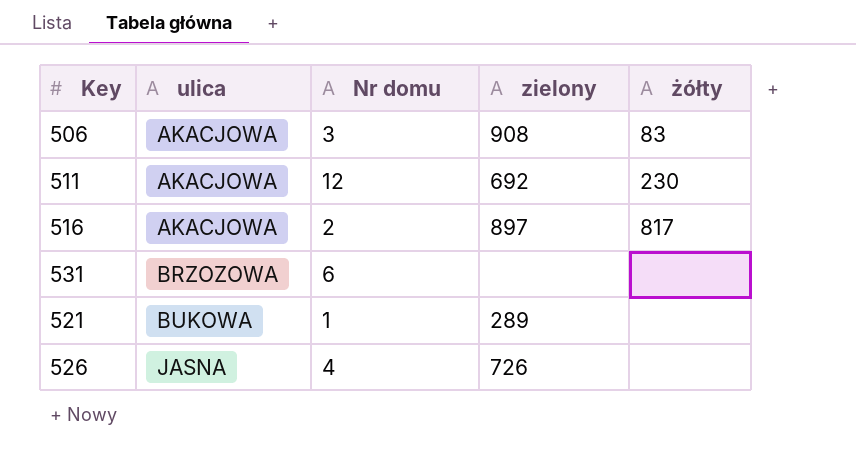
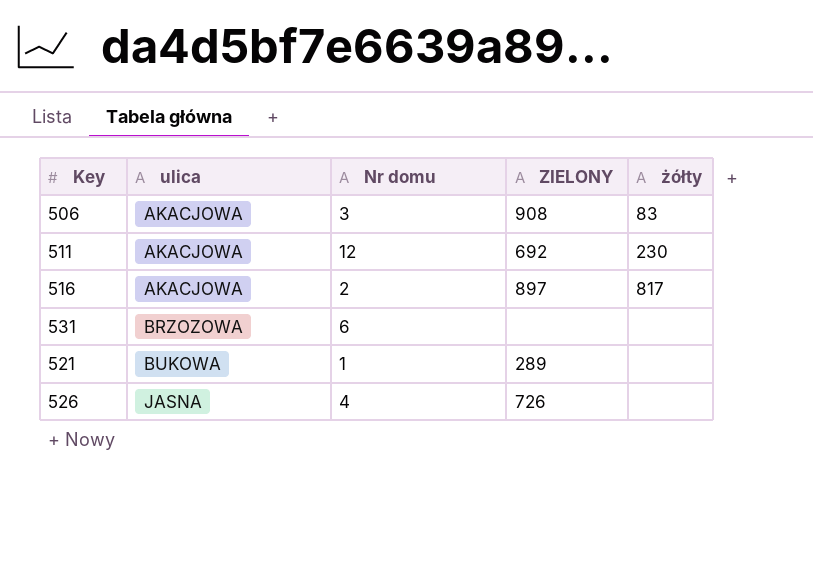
column name: zielony -> ZIELONY

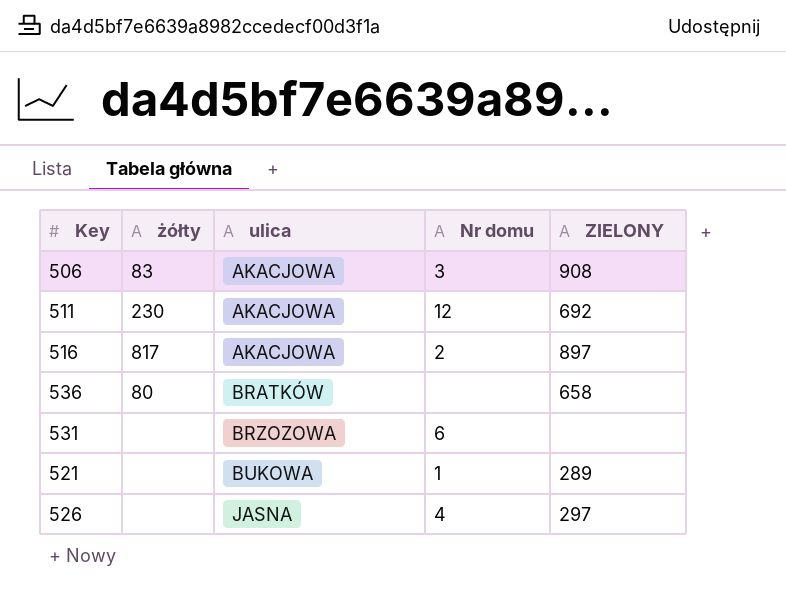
column żółty | position: 5 -> 2
row 536: none -> 80 | BRATKÓW | none | 658
526 | ZIELONY: 726 -> 297

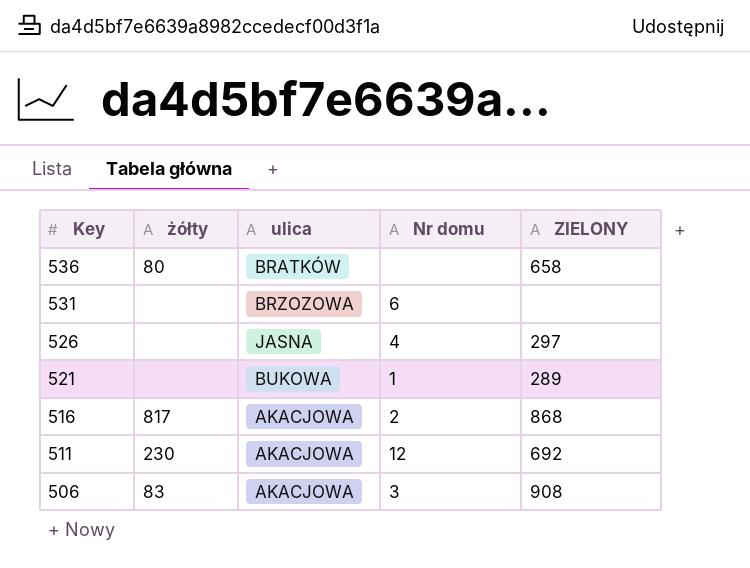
row order: ulica ascending -> Key descending
516 | ZIELONY: 897 -> 868

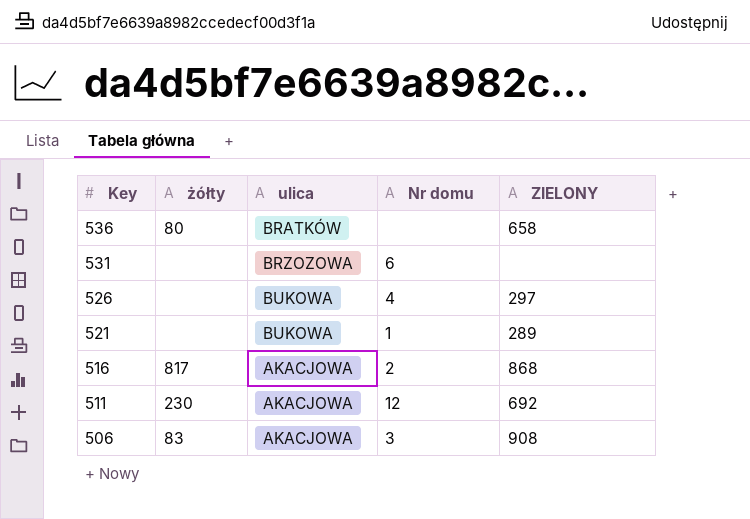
526 | ulica: JASNA -> BUKOWA

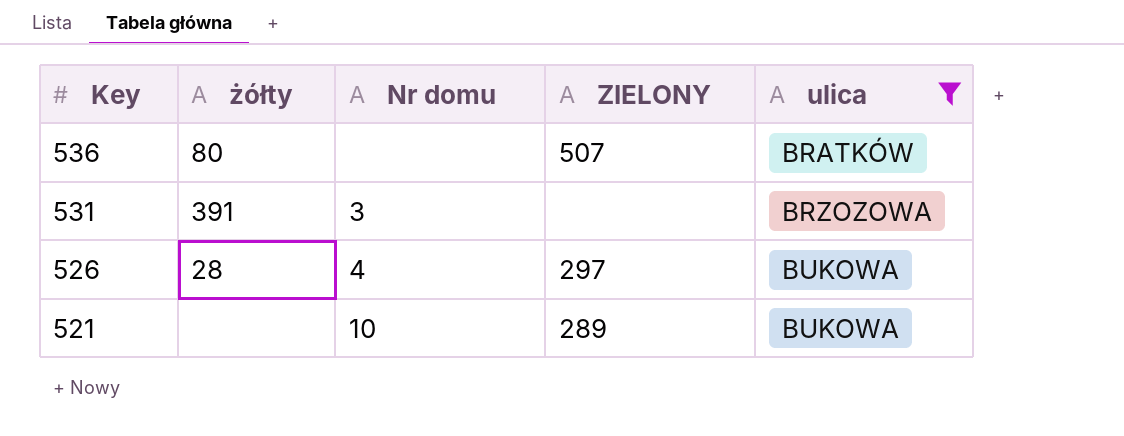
filter: none -> ulica != AKACJOWA
column ulica | position: 3 -> 5
536 | ZIELONY: 658 -> 507
531 | żółty: none -> 391
531 | Nr domu: 6 -> 3
526 | żółty: none -> 28
521 | Nr domu: 1 -> 10

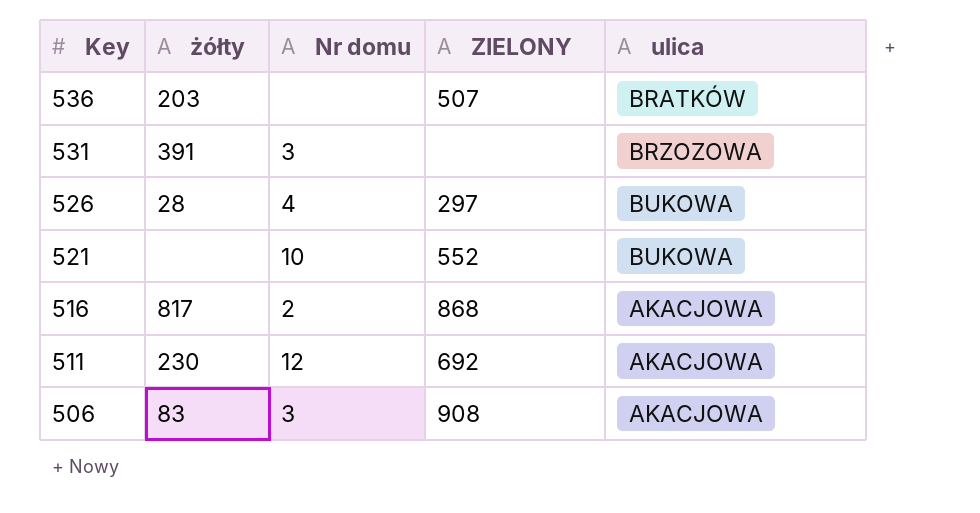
filter: ulica != AKACJOWA -> none
536 | żółty: 80 -> 203
521 | ZIELONY: 289 -> 552

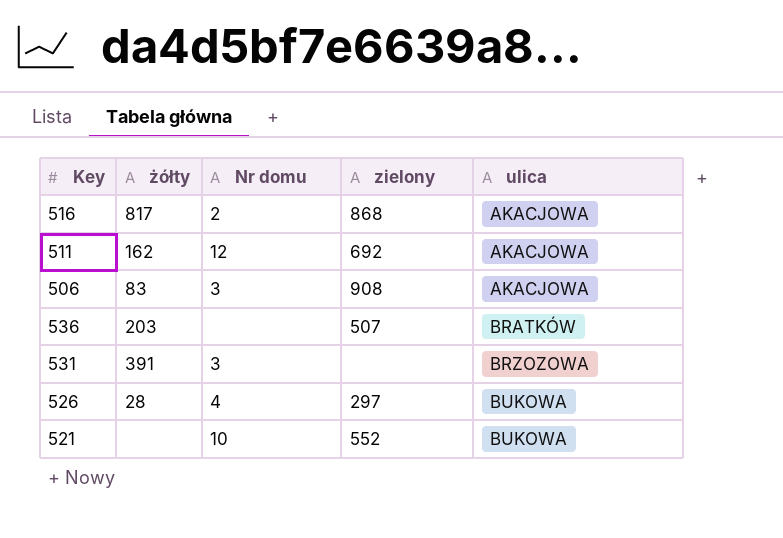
row order: Key descending -> ulica ascending
column name: ZIELONY -> zielony
511 | żółty: 230 -> 162

